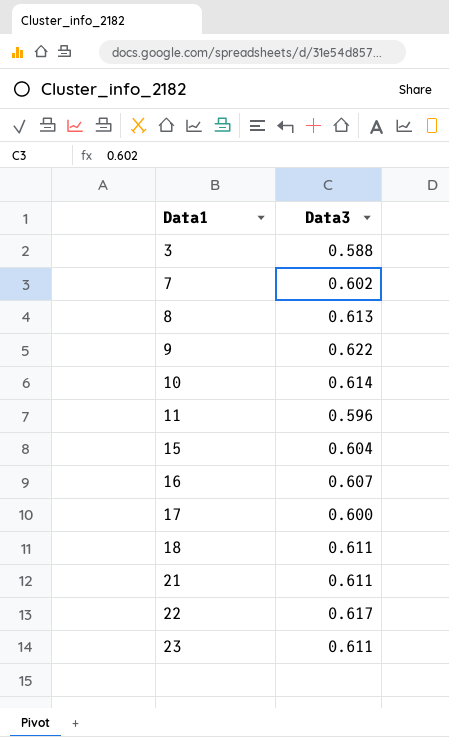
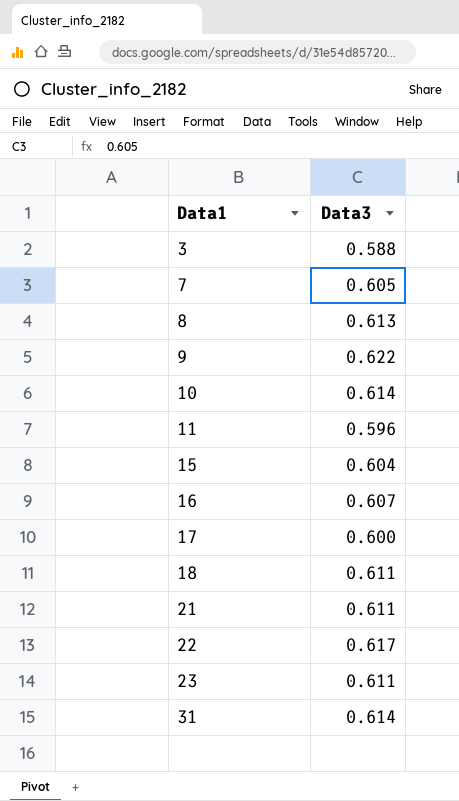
7 | Data3: 0.602 -> 0.605
row 31: none -> 0.614

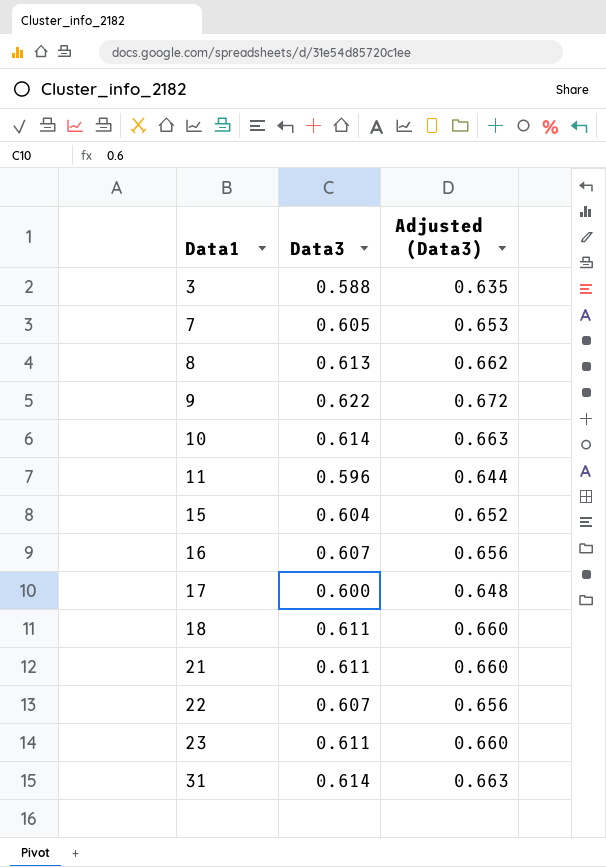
column Adjusted (Data3) | formula: none -> [Data3] * 1.08
22 | Data3: 0.617 -> 0.607

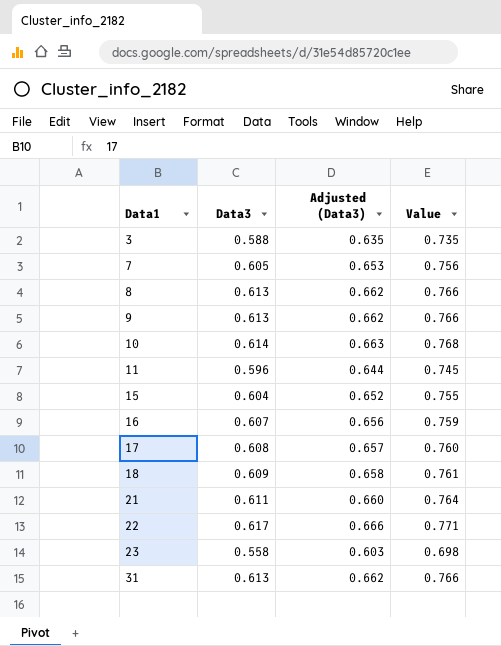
column Value | formula: none -> [Data3] * 1.25
9 | Data3: 0.622 -> 0.613
9 | Adjusted (Data3): 0.672 -> 0.662
17 | Data3: 0.600 -> 0.608
17 | Adjusted (Data3): 0.648 -> 0.657
18 | Data3: 0.611 -> 0.609
18 | Adjusted (Data3): 0.660 -> 0.658
22 | Data3: 0.607 -> 0.617
22 | Adjusted (Data3): 0.656 -> 0.666
23 | Data3: 0.611 -> 0.558
23 | Adjusted (Data3): 0.660 -> 0.603
31 | Data3: 0.614 -> 0.613
31 | Adjusted (Data3): 0.663 -> 0.662

